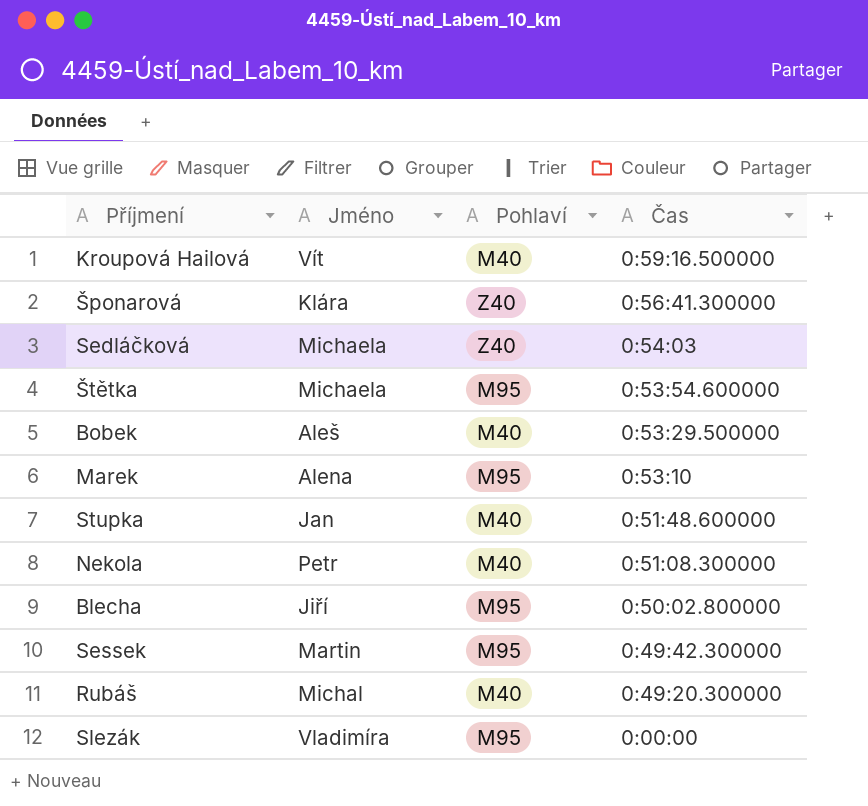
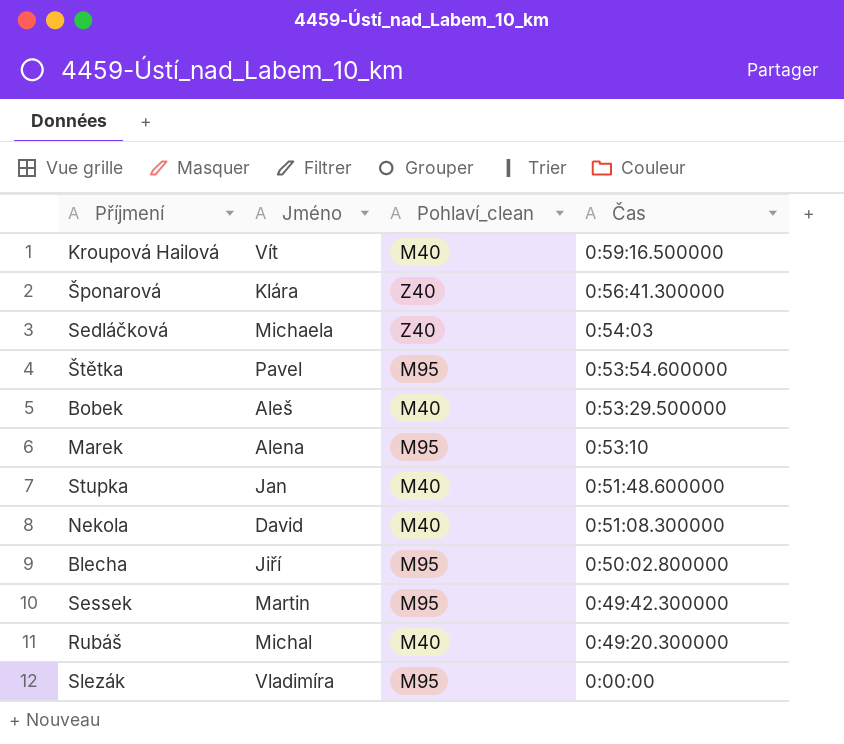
column name: Pohlaví -> Pohlaví_clean
Štětka | Jméno: Michaela -> Pavel
Nekola | Jméno: Petr -> David

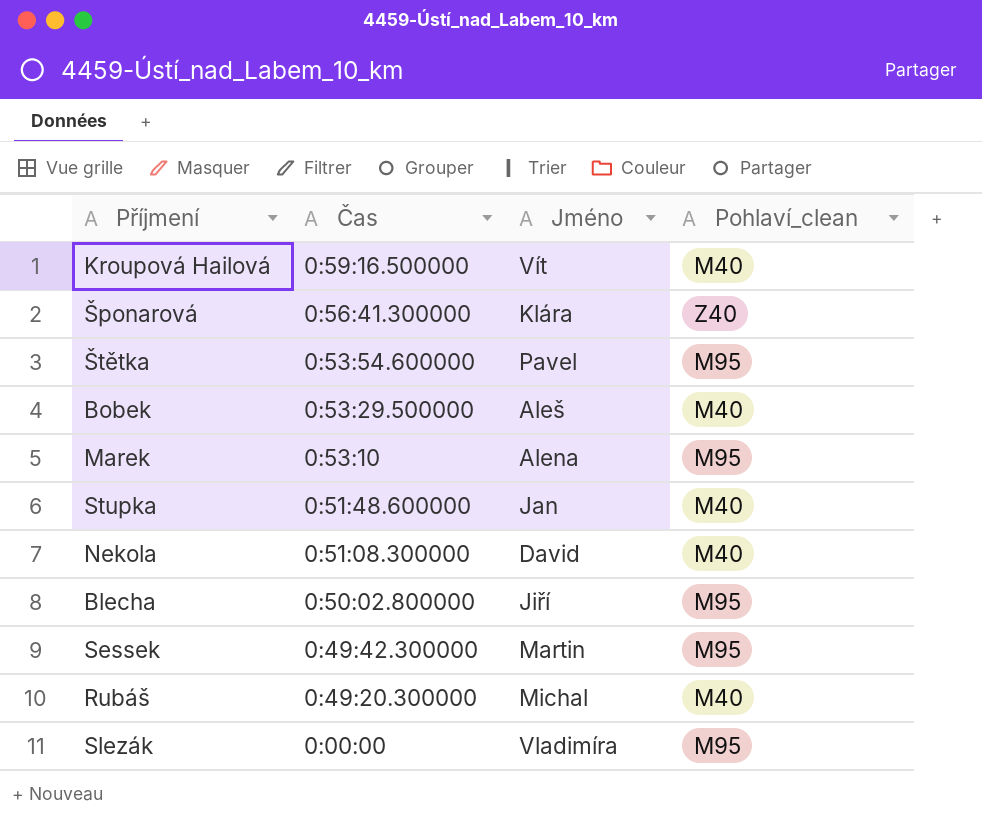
column Čas | position: 4 -> 2
row Sedláčková: Michaela | Z40 | 0:54:03 -> none

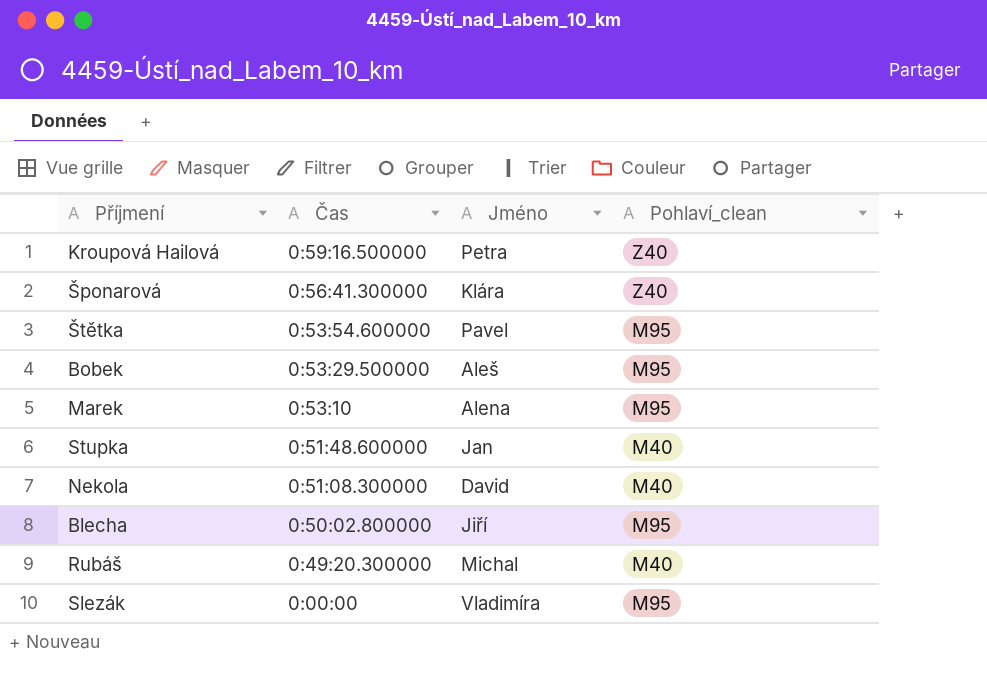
row Sessek: 0:49:42.300000 | Martin | M95 -> none
Kroupová Hailová | Jméno: Vít -> Petra
Kroupová Hailová | Pohlaví_clean: M40 -> Z40
Bobek | Pohlaví_clean: M40 -> M95

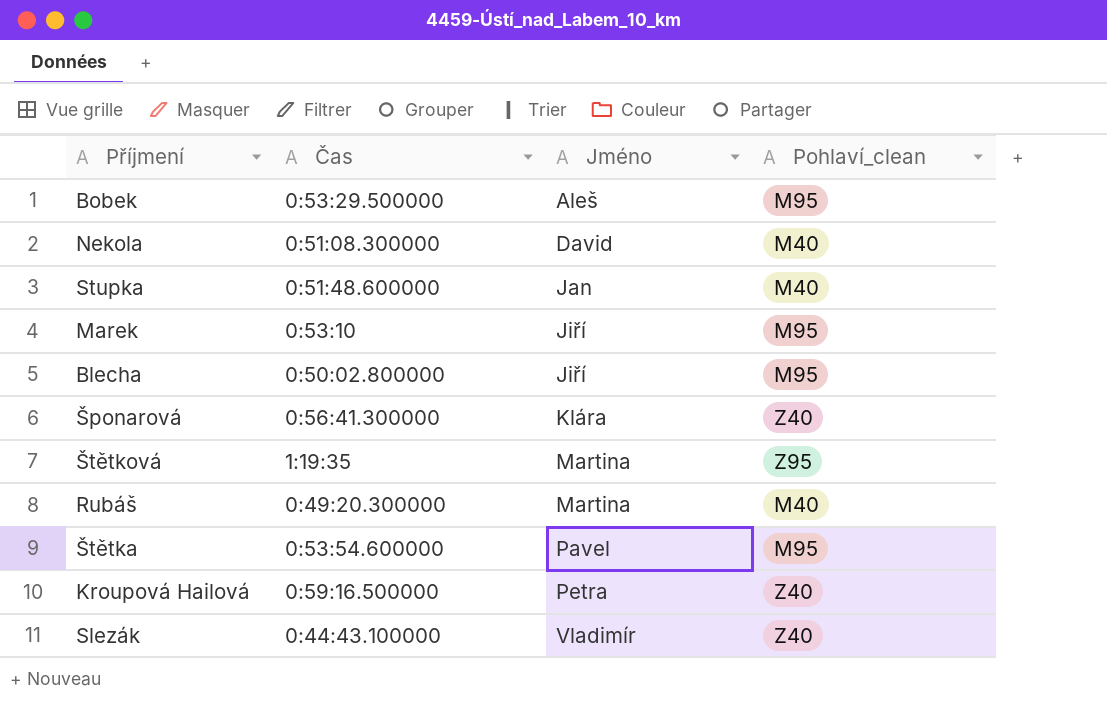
row order: Čas descending -> Jméno ascending
Marek | Jméno: Alena -> Jiří
row Štětková: none -> 1:19:35 | Martina | Z95
Rubáš | Jméno: Michal -> Martina
Slezák | Čas: 0:00:00 -> 0:44:43.100000
Slezák | Jméno: Vladimíra -> Vladimír
Slezák | Pohlaví_clean: M95 -> Z40

